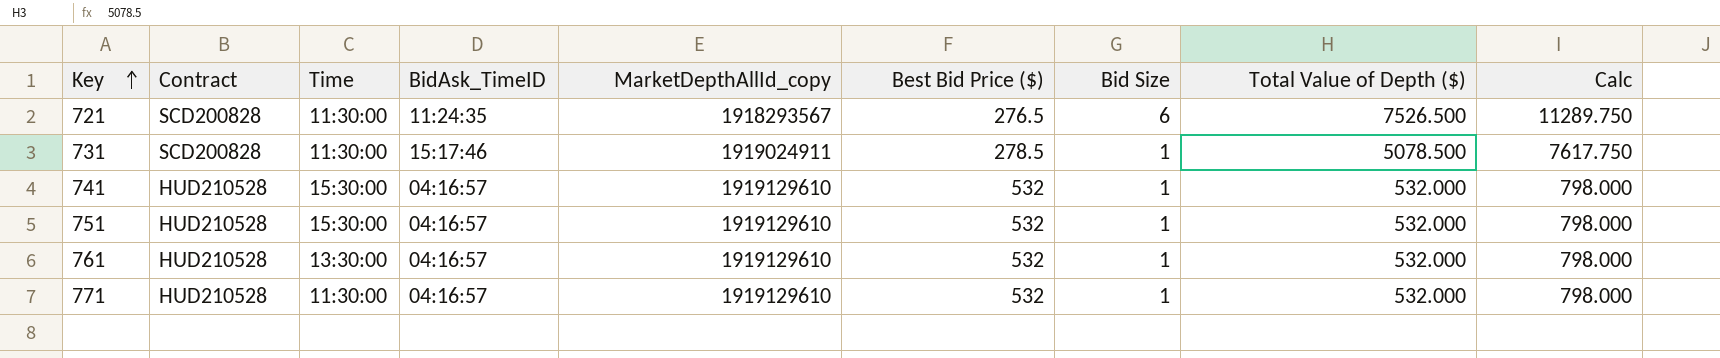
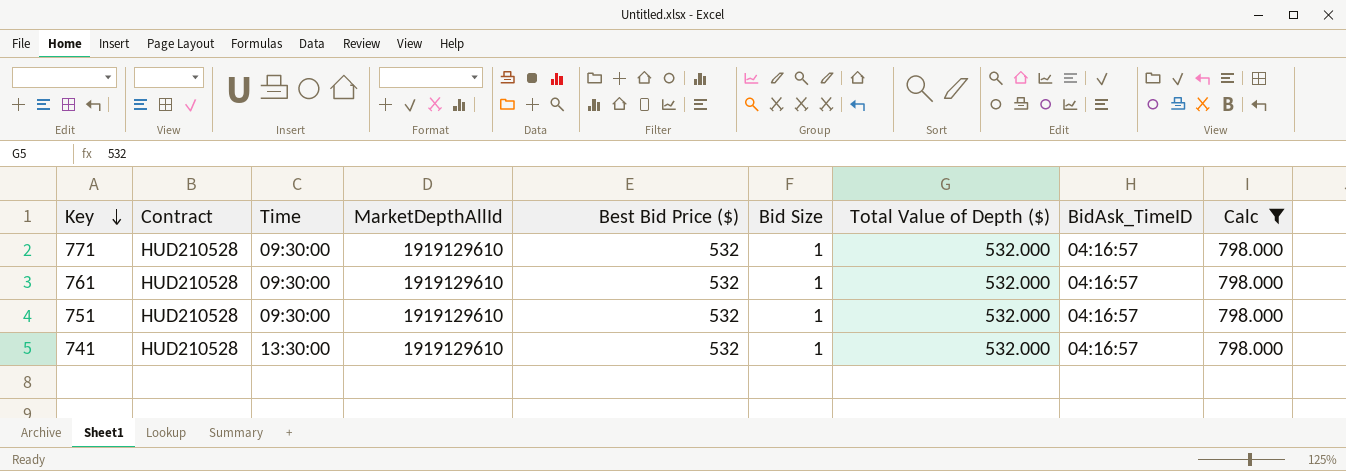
filter: none -> Calc = 798.000
row order: Key ascending -> Key descending
column name: MarketDepthAllId_copy -> MarketDepthAllId
column BidAsk_TimeID | position: 4 -> 8
771 | Time: 11:30:00 -> 09:30:00
761 | Time: 13:30:00 -> 09:30:00
751 | Time: 15:30:00 -> 09:30:00
741 | Time: 15:30:00 -> 13:30:00

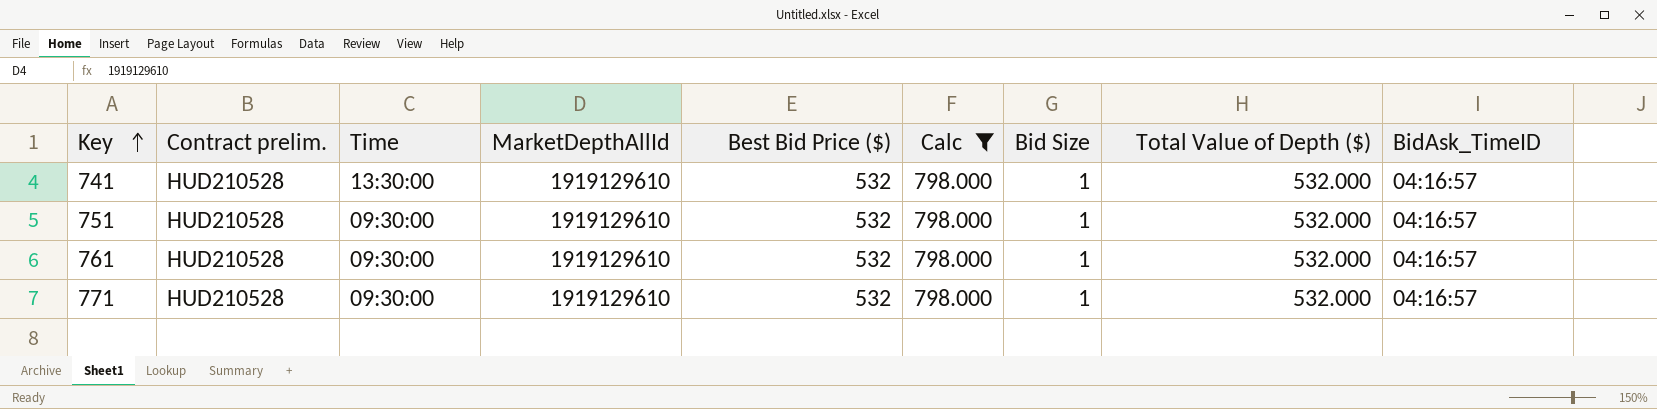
row order: Key descending -> Key ascending
column name: Contract -> Contract prelim.
column Calc | position: 9 -> 6

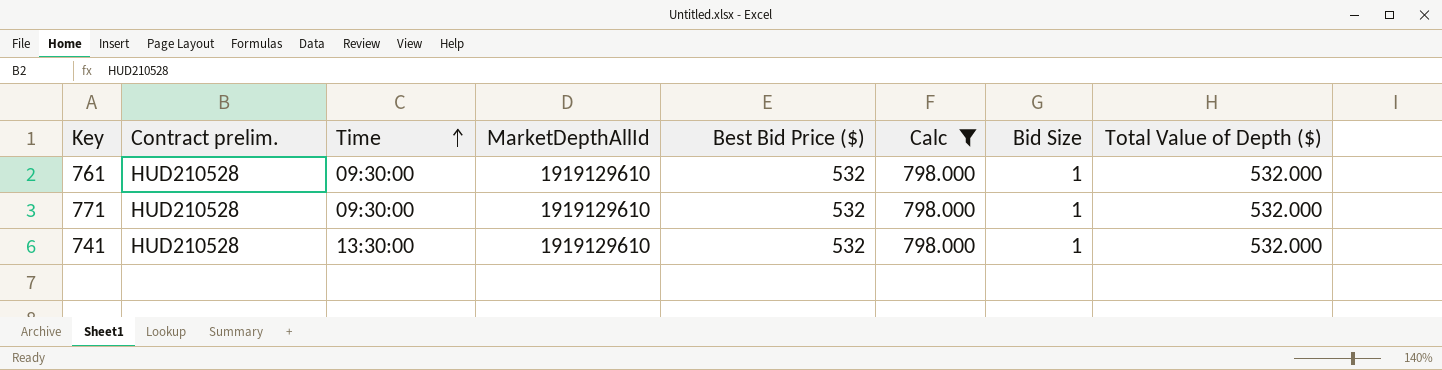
row order: Key ascending -> Time ascending
column BidAsk_TimeID | position: 9 -> none
row 751: HUD210528 | 09:30:00 | 1919129610 | 532 | 798.000 | 1 | 532.000 | 04:16:57 -> none

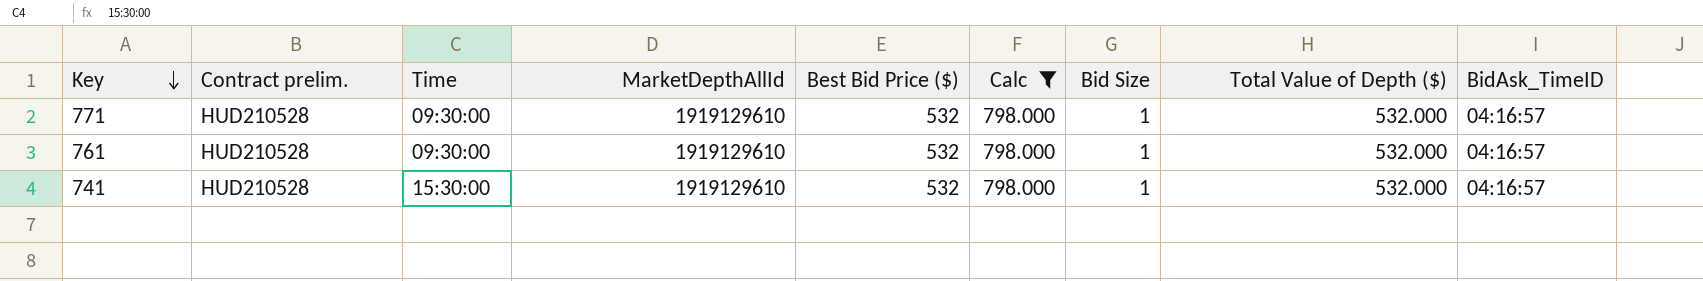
row order: Time ascending -> Key descending
column BidAsk_TimeID | position: none -> 9
741 | Time: 13:30:00 -> 15:30:00

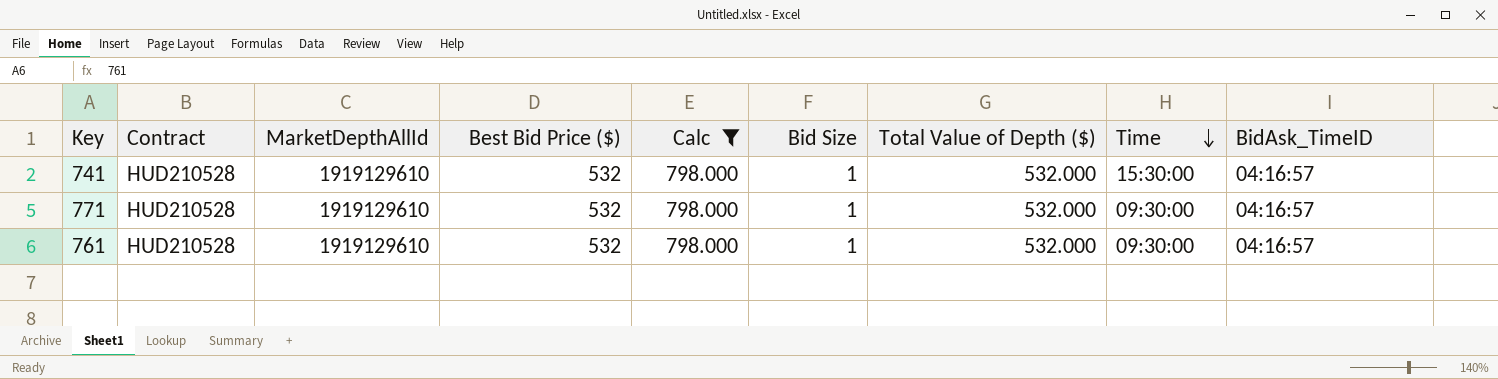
row order: Key descending -> Time descending
column name: Contract prelim. -> Contract
column Time | position: 3 -> 8

